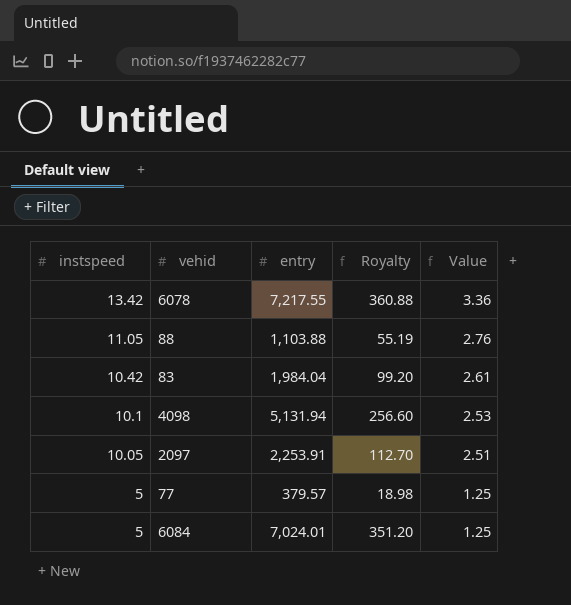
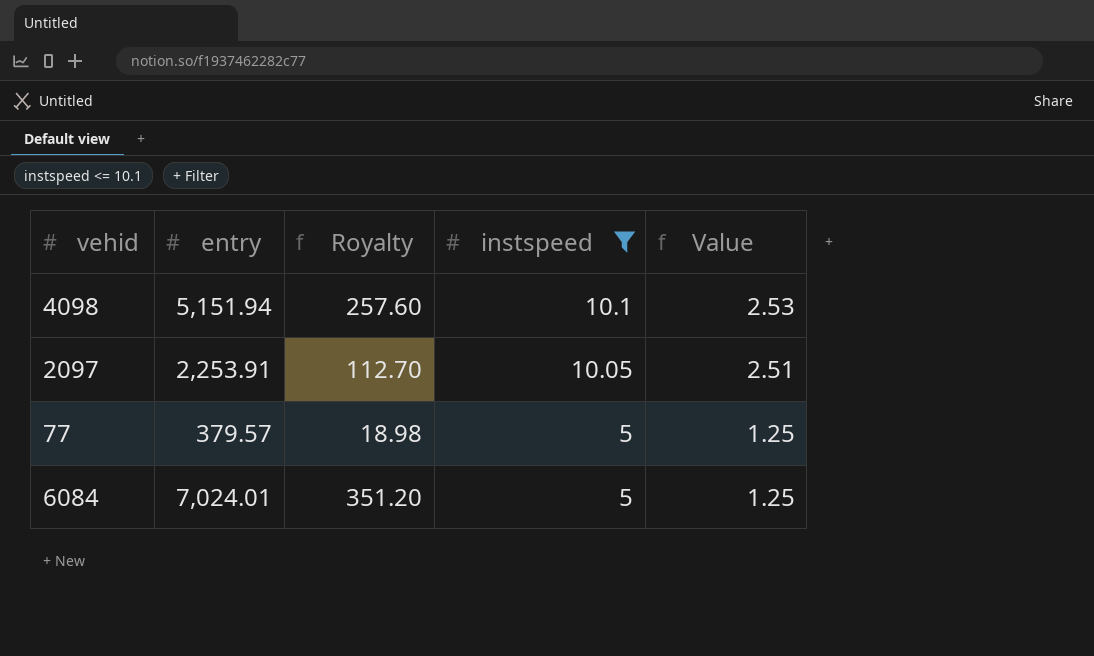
filter: none -> instspeed <= 10.1
column instspeed | position: 1 -> 4
4098 | entry: 5,131.94 -> 5,151.94
4098 | Royalty: 256.60 -> 257.60

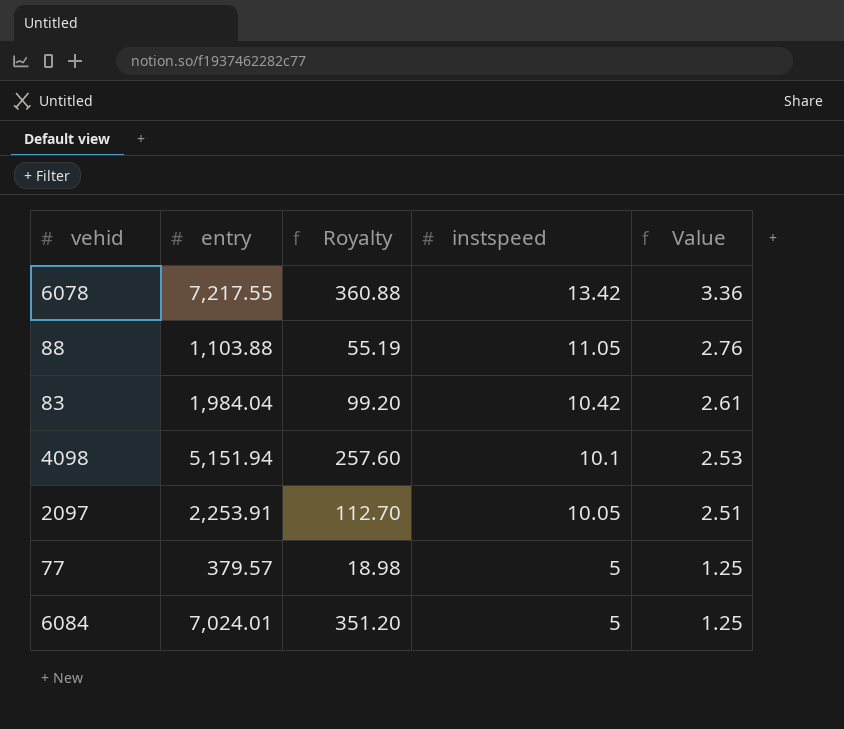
filter: instspeed <= 10.1 -> none

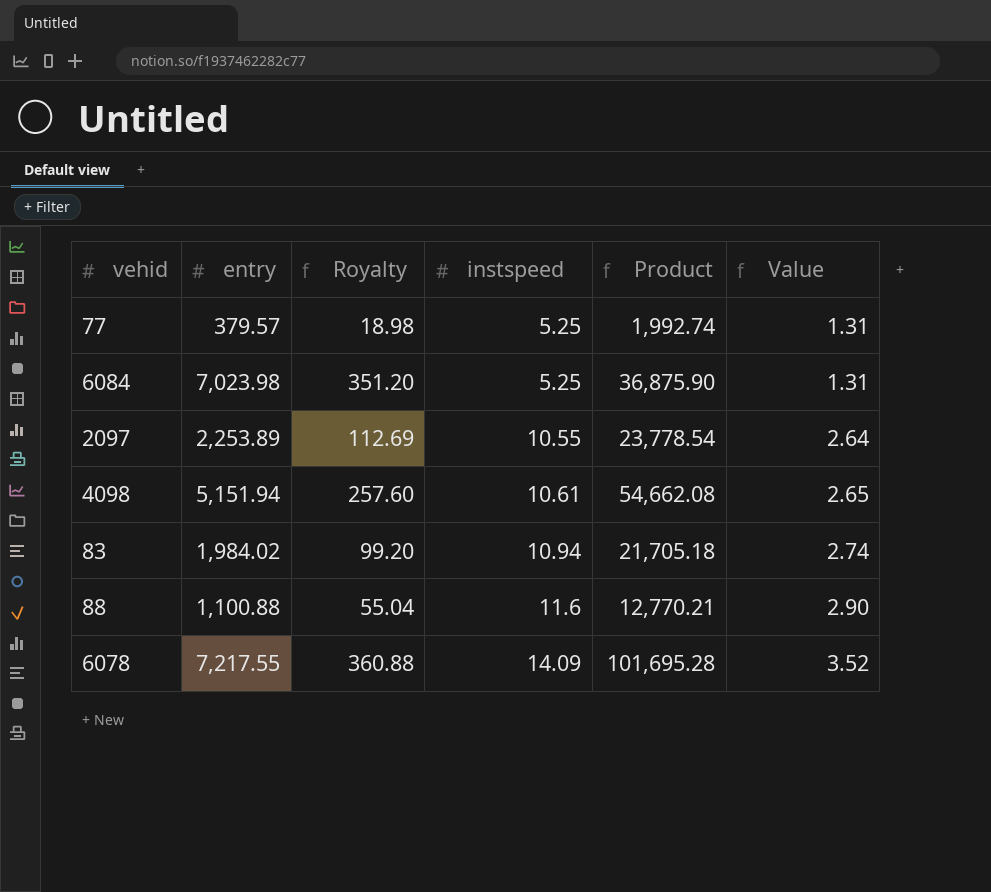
row order: instspeed descending -> instspeed ascending
column Product | formula: none -> [entry] * [instspeed]
77 | instspeed: 5 -> 5.25
77 | Value: 1.25 -> 1.31
6084 | entry: 7,024.01 -> 7,023.98
6084 | instspeed: 5 -> 5.25
6084 | Value: 1.25 -> 1.31
2097 | entry: 2,253.91 -> 2,253.89
2097 | Royalty: 112.70 -> 112.69
2097 | instspeed: 10.05 -> 10.55
2097 | Value: 2.51 -> 2.64
4098 | instspeed: 10.1 -> 10.61
4098 | Value: 2.53 -> 2.65
83 | entry: 1,984.04 -> 1,984.02
83 | instspeed: 10.42 -> 10.94
83 | Value: 2.61 -> 2.74
88 | entry: 1,103.88 -> 1,100.88
88 | Royalty: 55.19 -> 55.04
88 | instspeed: 11.05 -> 11.6
88 | Value: 2.76 -> 2.90
6078 | instspeed: 13.42 -> 14.09
6078 | Value: 3.36 -> 3.52

